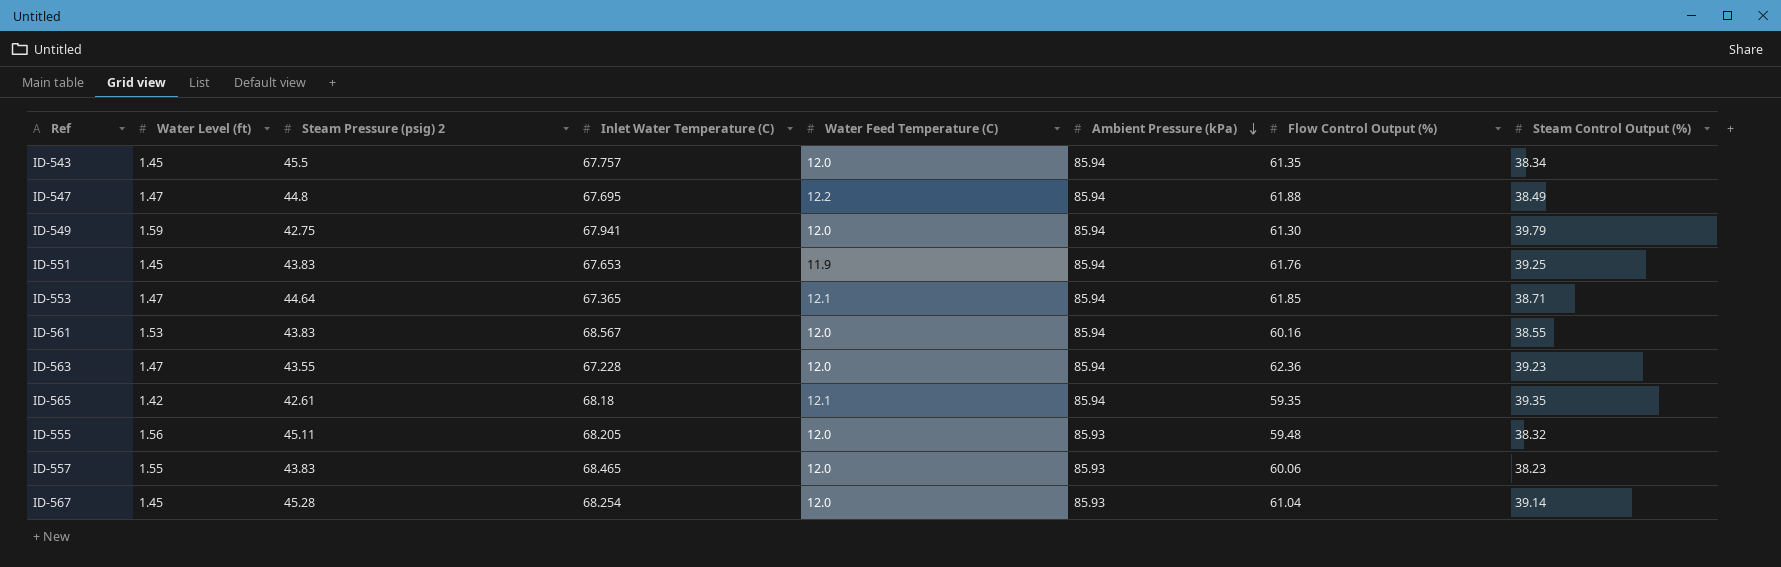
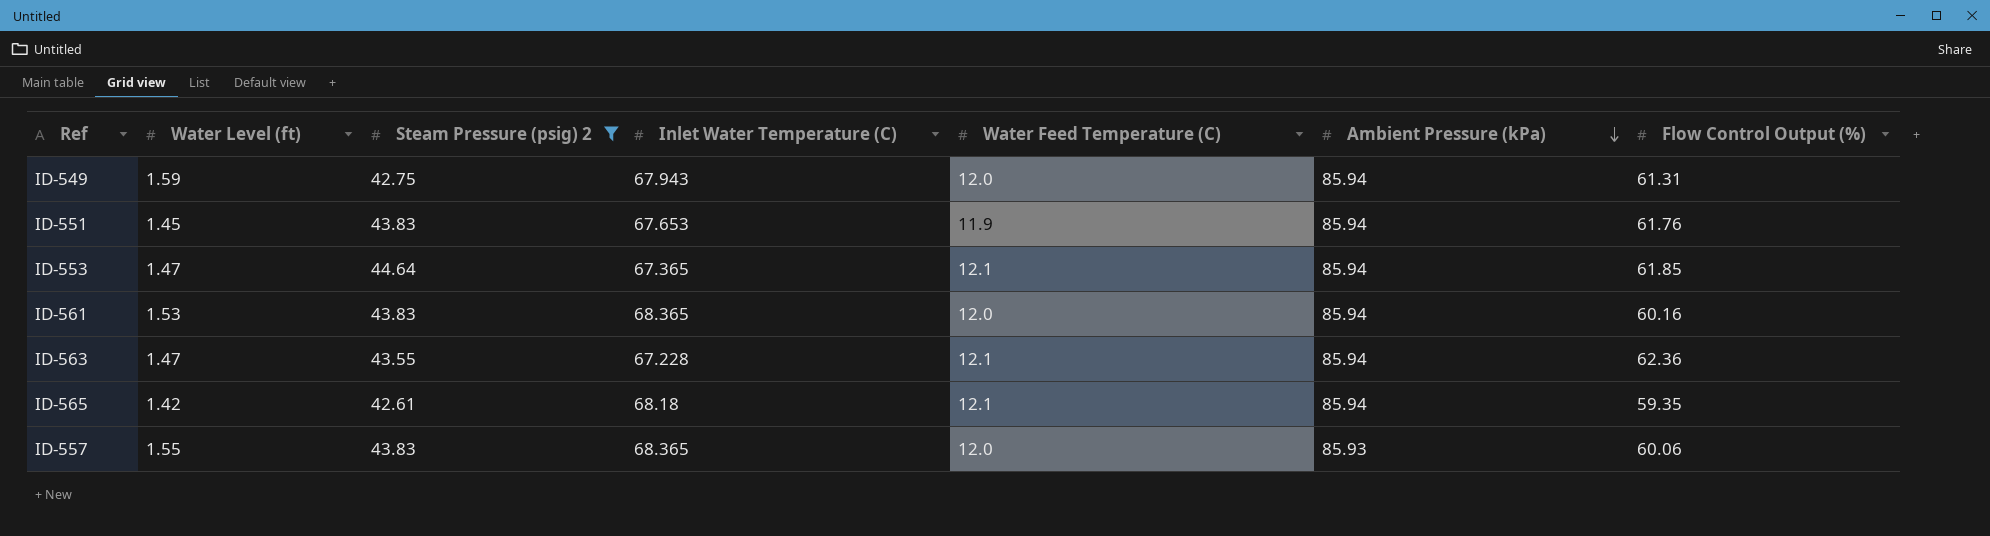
filter: none -> Steam Pressure (psig) 2 <= 44.64
column Steam Control Output (%) | position: 8 -> none
ID-549 | Inlet Water Temperature (C): 67.941 -> 67.943
ID-549 | Flow Control Output (%): 61.30 -> 61.31
ID-561 | Inlet Water Temperature (C): 68.567 -> 68.365
ID-563 | Water Feed Temperature (C): 12.0 -> 12.1
ID-557 | Inlet Water Temperature (C): 68.465 -> 68.365

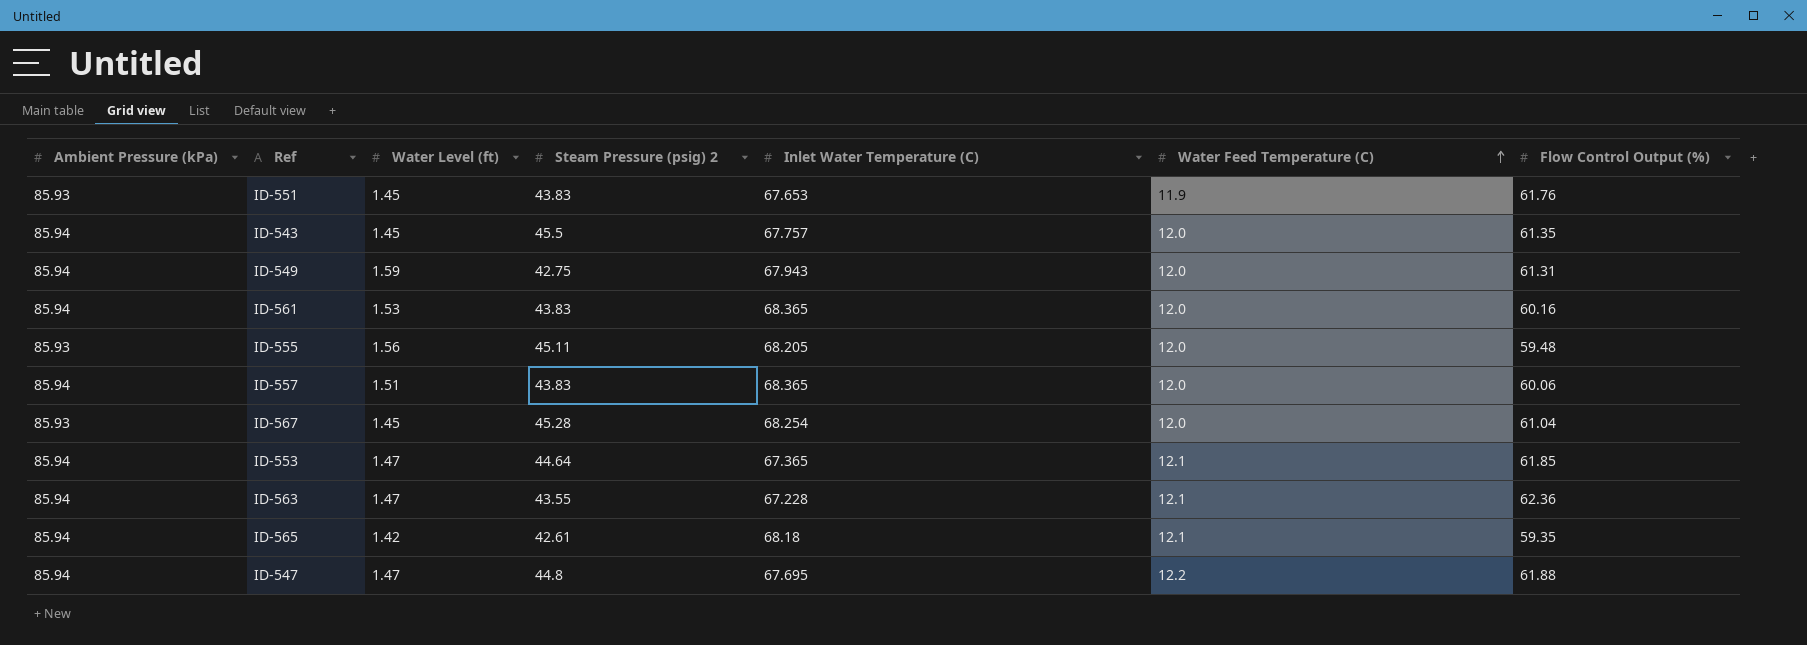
filter: Steam Pressure (psig) 2 <= 44.64 -> none
row order: Ambient Pressure (kPa) descending -> Water Feed Temperature (C) ascending
column Ambient Pressure (kPa) | position: 6 -> 1
ID-551 | Ambient Pressure (kPa): 85.94 -> 85.93
ID-557 | Ambient Pressure (kPa): 85.93 -> 85.94
ID-557 | Water Level (ft): 1.55 -> 1.51

